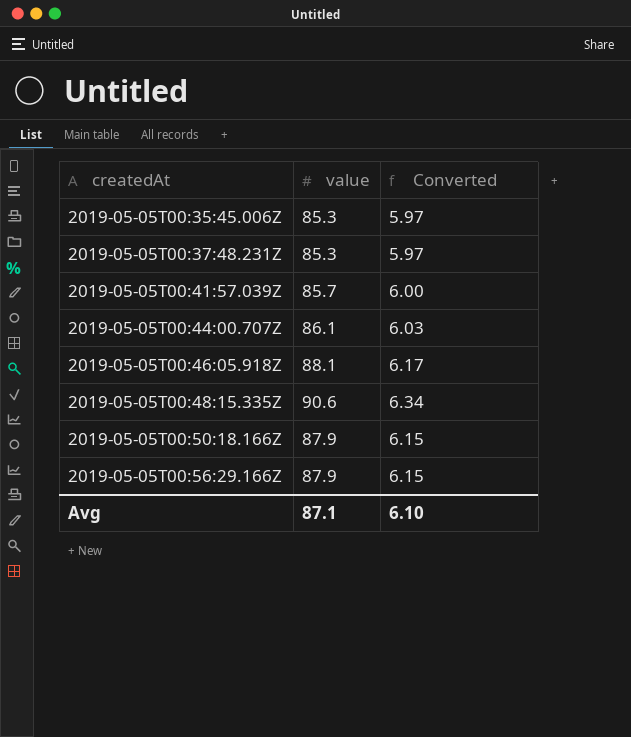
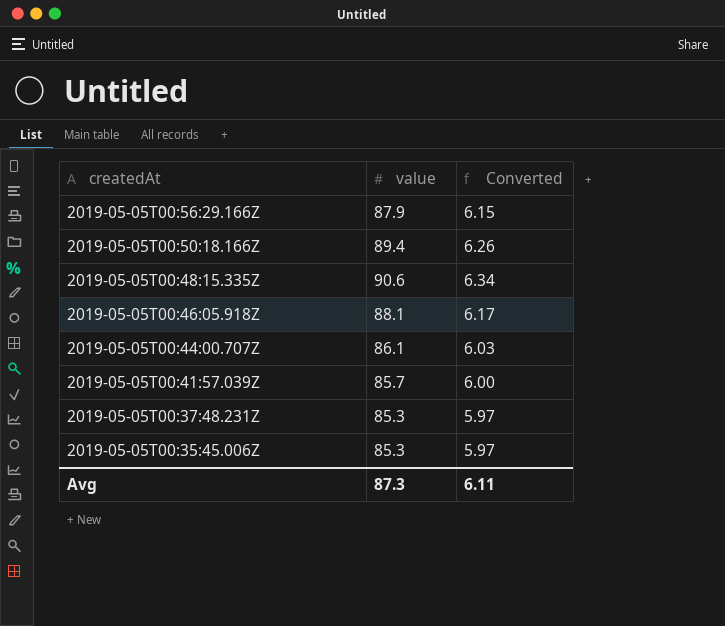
row order: createdAt ascending -> createdAt descending
2019-05-05T00:50:18.166Z | value: 87.9 -> 89.4
2019-05-05T00:50:18.166Z | Converted: 6.15 -> 6.26
Avg | value: 87.1 -> 87.3
Avg | Converted: 6.10 -> 6.11

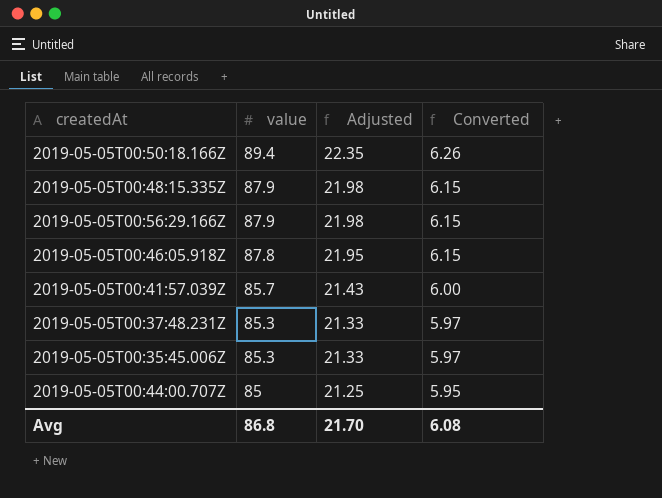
row order: createdAt descending -> value descending
column Adjusted | formula: none -> [value] * 0.25
2019-05-05T00:48:15.335Z | value: 90.6 -> 87.9
2019-05-05T00:48:15.335Z | Converted: 6.34 -> 6.15
2019-05-05T00:46:05.918Z | value: 88.1 -> 87.8
2019-05-05T00:46:05.918Z | Converted: 6.17 -> 6.15
2019-05-05T00:44:00.707Z | value: 86.1 -> 85
2019-05-05T00:44:00.707Z | Converted: 6.03 -> 5.95
Avg | value: 87.3 -> 86.8
Avg | Converted: 6.11 -> 6.08

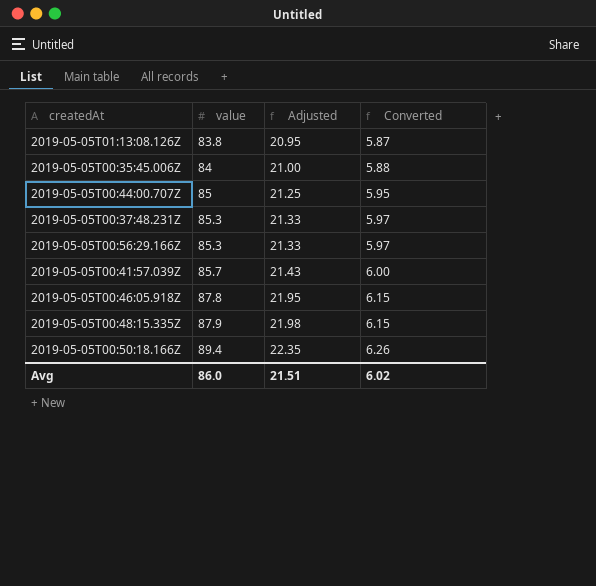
row order: value descending -> value ascending
row 2019-05-05T01:13:08.126Z: none -> 83.8 | 20.95 | 5.87
2019-05-05T00:35:45.006Z | value: 85.3 -> 84
2019-05-05T00:35:45.006Z | Adjusted: 21.33 -> 21.00
2019-05-05T00:35:45.006Z | Converted: 5.97 -> 5.88
2019-05-05T00:56:29.166Z | value: 87.9 -> 85.3
2019-05-05T00:56:29.166Z | Adjusted: 21.98 -> 21.33
2019-05-05T00:56:29.166Z | Converted: 6.15 -> 5.97
Avg | value: 86.8 -> 86.0
Avg | Adjusted: 21.70 -> 21.51
Avg | Converted: 6.08 -> 6.02

